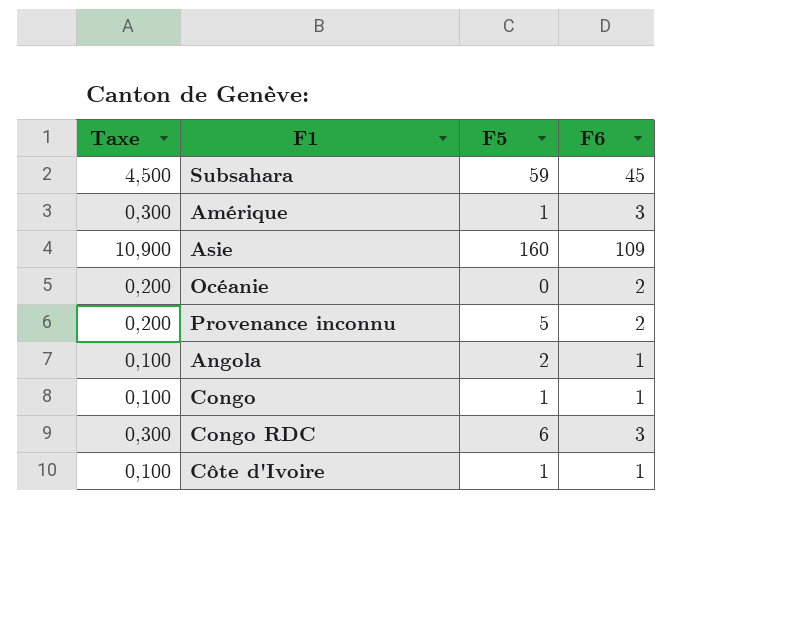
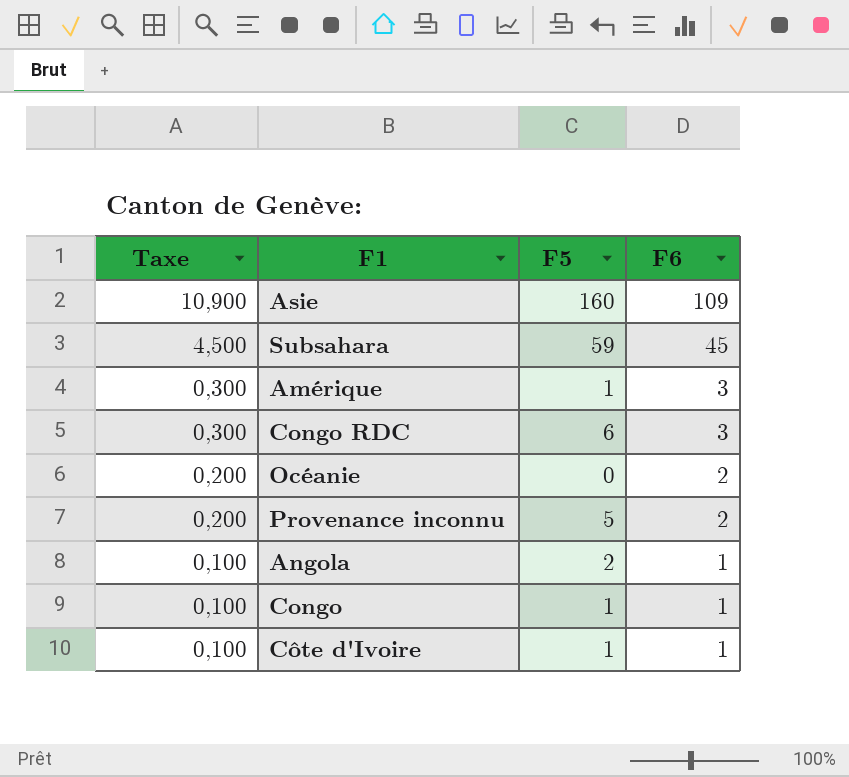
row order: none -> Taxe descending

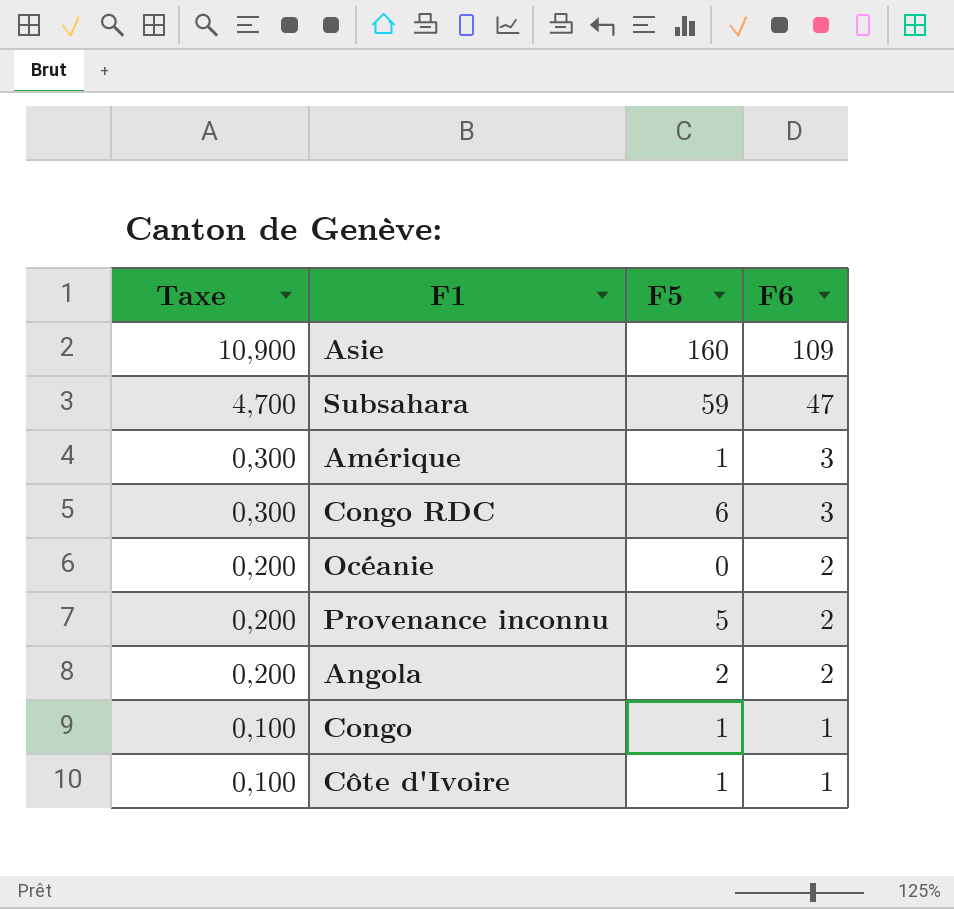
Subsahara | Taxe: 4,500 -> 4,700
Subsahara | F6: 45 -> 47
Angola | Taxe: 0,100 -> 0,200
Angola | F6: 1 -> 2

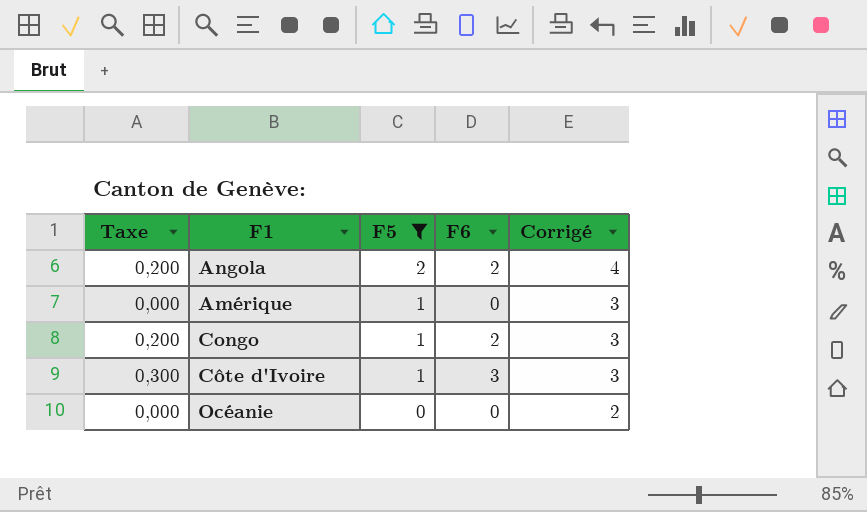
filter: none -> F5 <= 2
row order: Taxe descending -> F5 descending
column Corrigé | formula: none -> [F5] + 2
Amérique | Taxe: 0,300 -> 0,000
Amérique | F6: 3 -> 0
Congo | Taxe: 0,100 -> 0,200
Congo | F6: 1 -> 2
Côte d'Ivoire | Taxe: 0,100 -> 0,300
Côte d'Ivoire | F6: 1 -> 3
Océanie | Taxe: 0,200 -> 0,000
Océanie | F6: 2 -> 0

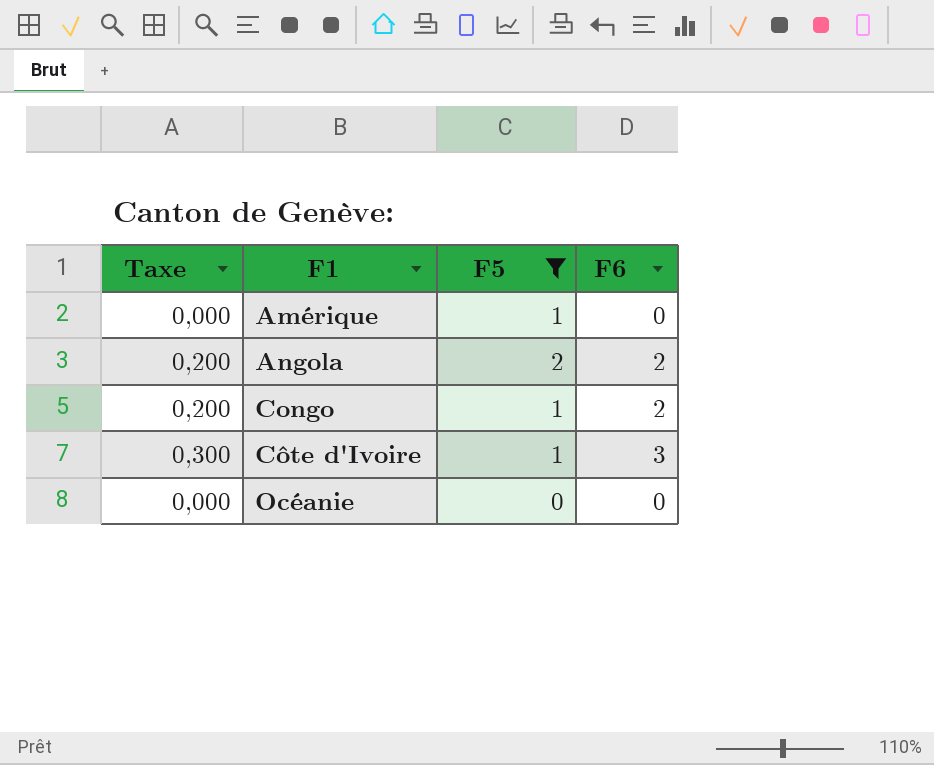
row order: F5 descending -> F1 ascending
column Corrigé | formula: [F5] + 2 -> none

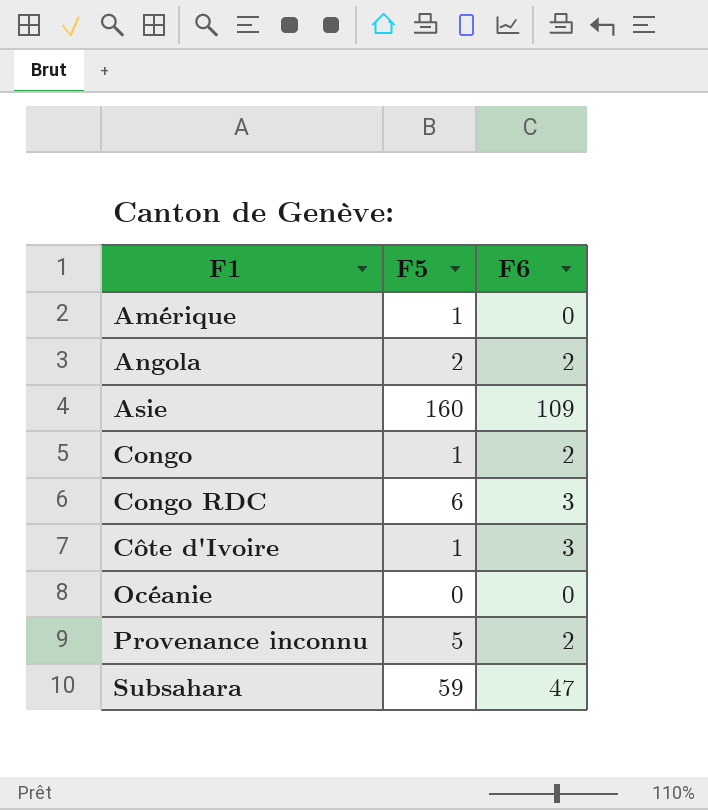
filter: F5 <= 2 -> none
column Taxe | formula: [F6] * 0,1 -> none

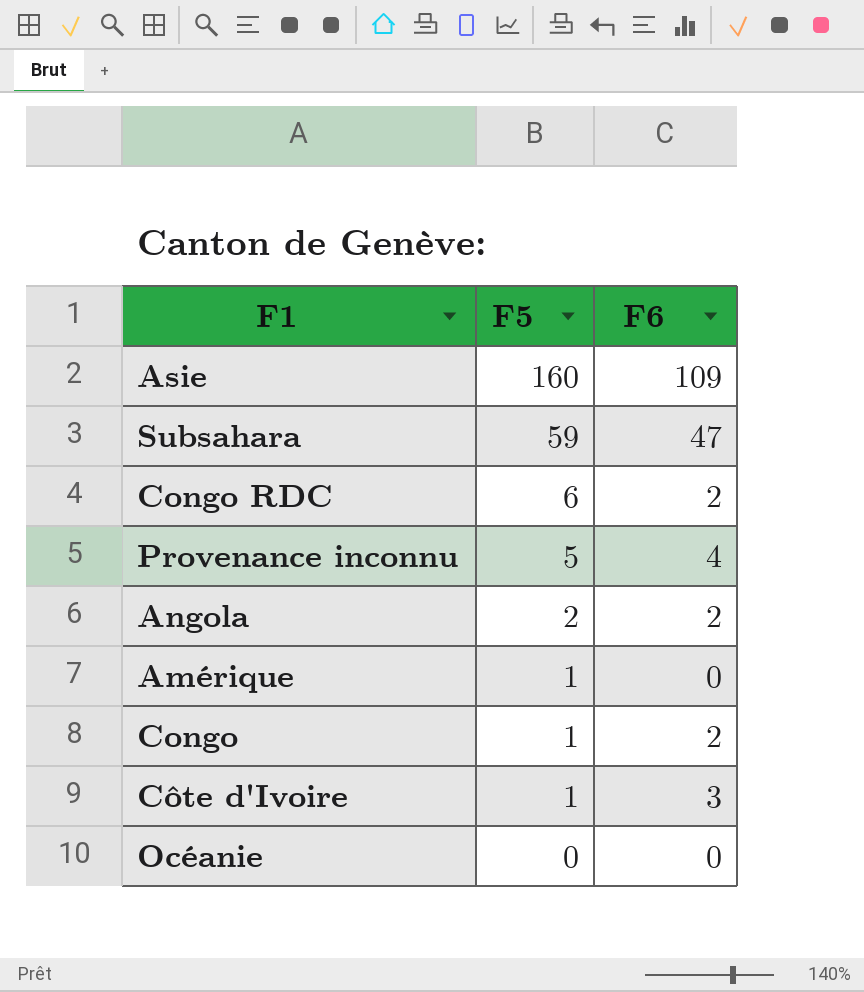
row order: F1 ascending -> F5 descending
Congo RDC | F6: 3 -> 2
Provenance inconnu | F6: 2 -> 4

